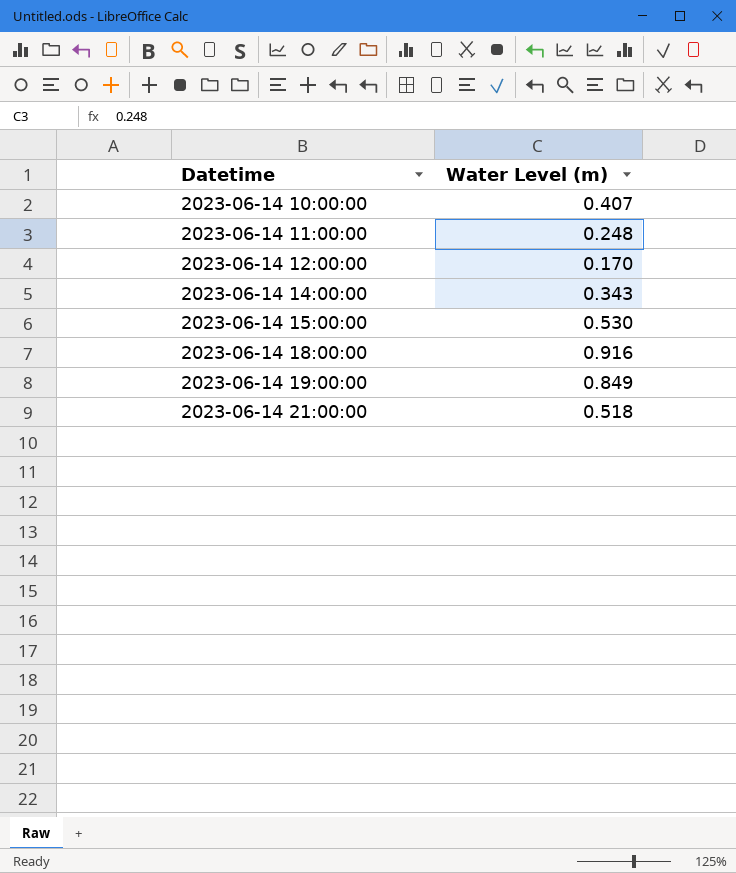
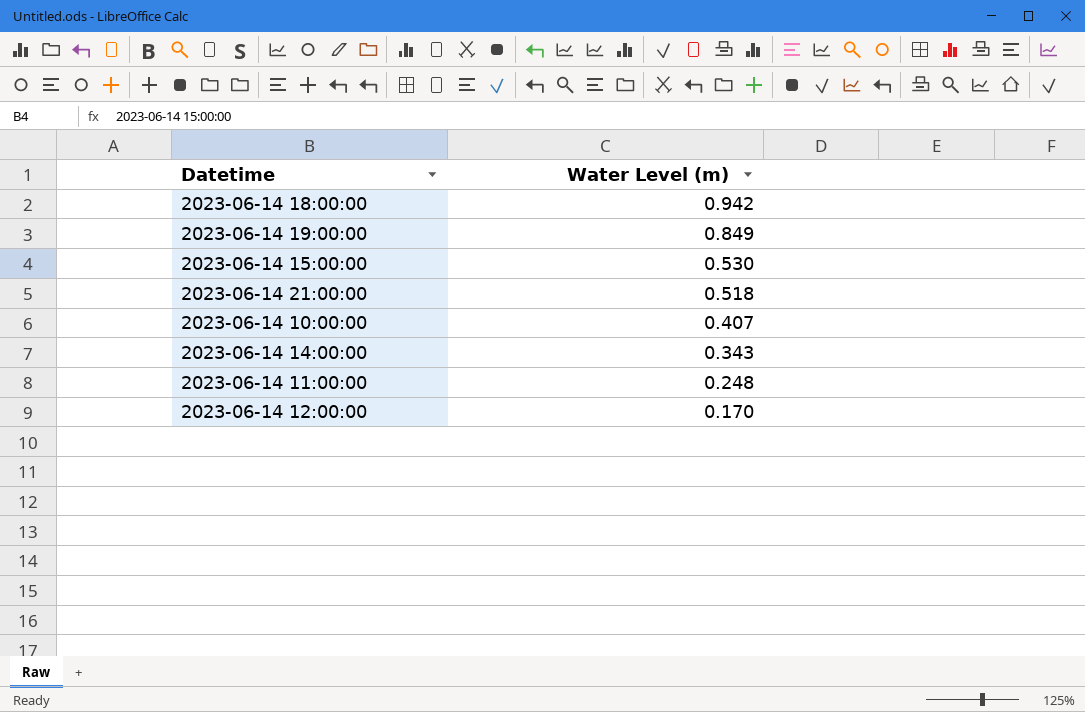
row order: Datetime ascending -> Water Level (m) descending
2023-06-14 18:00:00 | Water Level (m): 0.916 -> 0.942

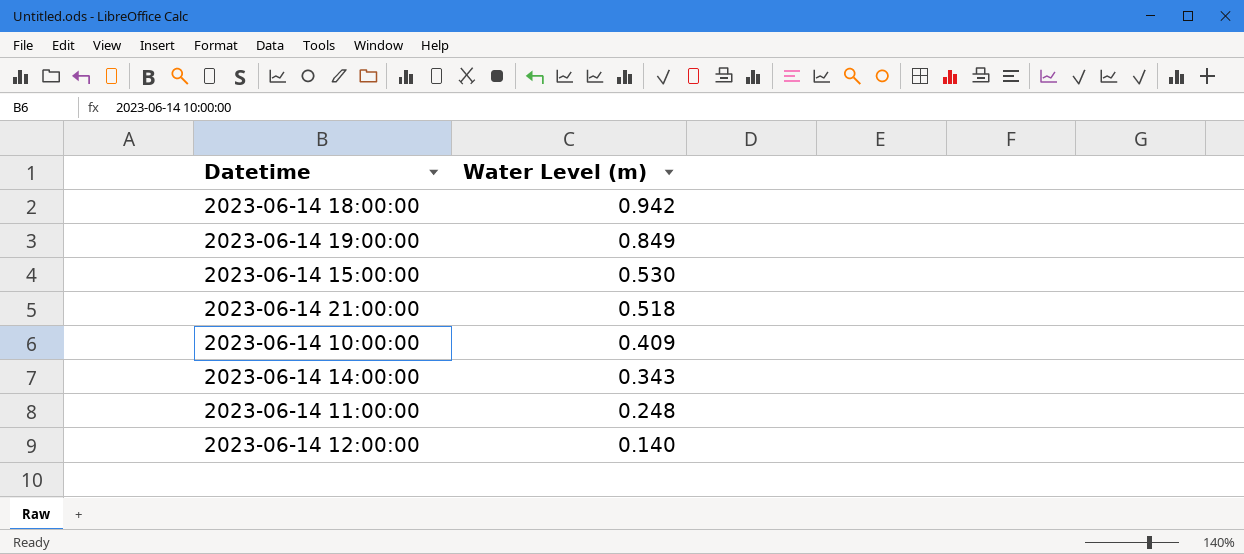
2023-06-14 10:00:00 | Water Level (m): 0.407 -> 0.409
2023-06-14 12:00:00 | Water Level (m): 0.170 -> 0.140

